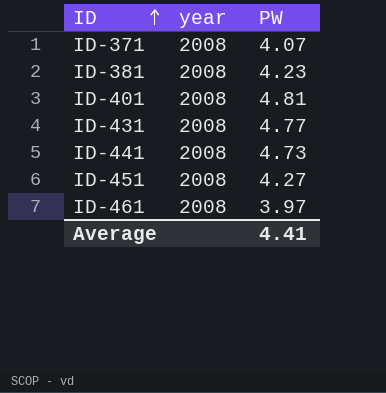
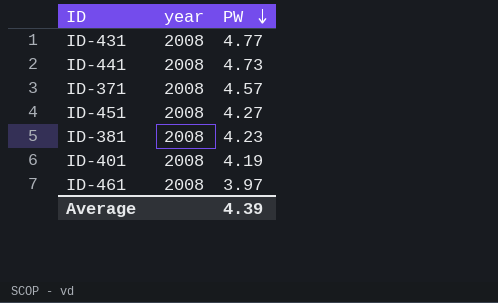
row order: ID ascending -> PW descending
ID-371 | PW: 4.07 -> 4.57
ID-401 | PW: 4.81 -> 4.19
Average | PW: 4.41 -> 4.39

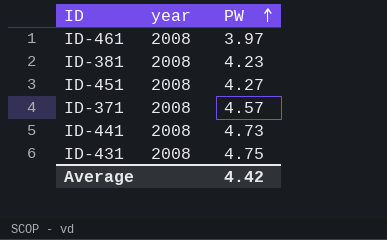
row order: PW descending -> PW ascending
row ID-401: 2008 | 4.19 -> none
ID-431 | PW: 4.77 -> 4.75
Average | PW: 4.39 -> 4.42

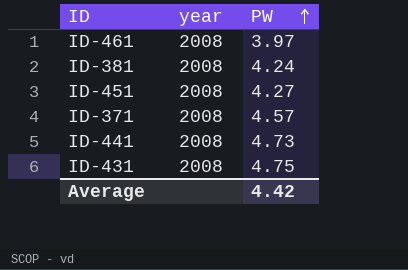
ID-381 | PW: 4.23 -> 4.24

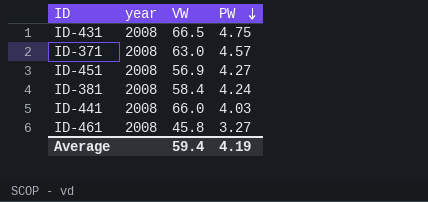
row order: PW ascending -> PW descending
column VW | position: none -> 3
ID-441 | PW: 4.73 -> 4.03
ID-461 | PW: 3.97 -> 3.27
Average | PW: 4.42 -> 4.19

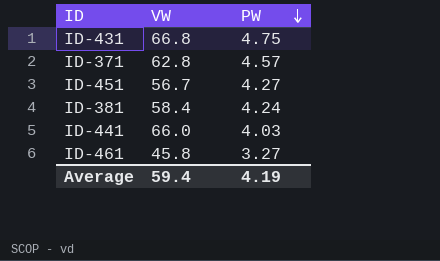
column year | position: 2 -> none
ID-431 | VW: 66.5 -> 66.8
ID-371 | VW: 63.0 -> 62.8
ID-451 | VW: 56.9 -> 56.7

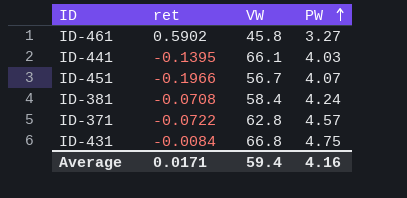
row order: PW descending -> PW ascending
column ret | position: none -> 2
ID-441 | VW: 66.0 -> 66.1
ID-451 | PW: 4.27 -> 4.07
Average | PW: 4.19 -> 4.16

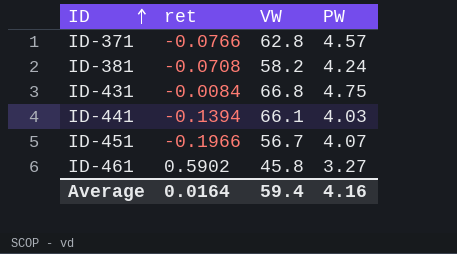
row order: PW ascending -> ID ascending
ID-371 | ret: -0.0722 -> -0.0766
ID-381 | VW: 58.4 -> 58.2
ID-441 | ret: -0.1395 -> -0.1394
Average | ret: 0.0171 -> 0.0164

